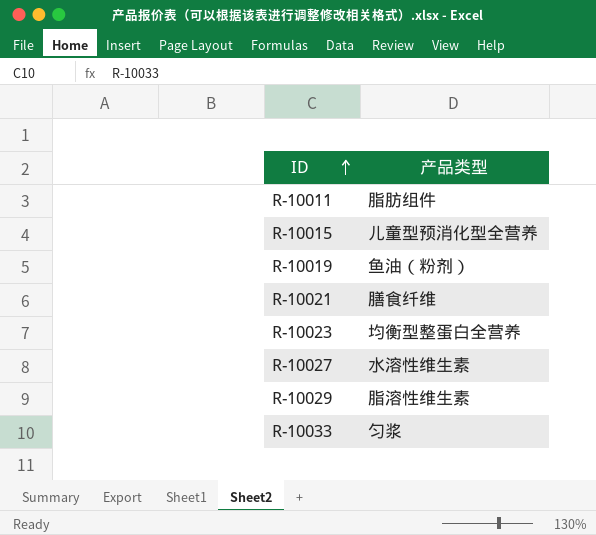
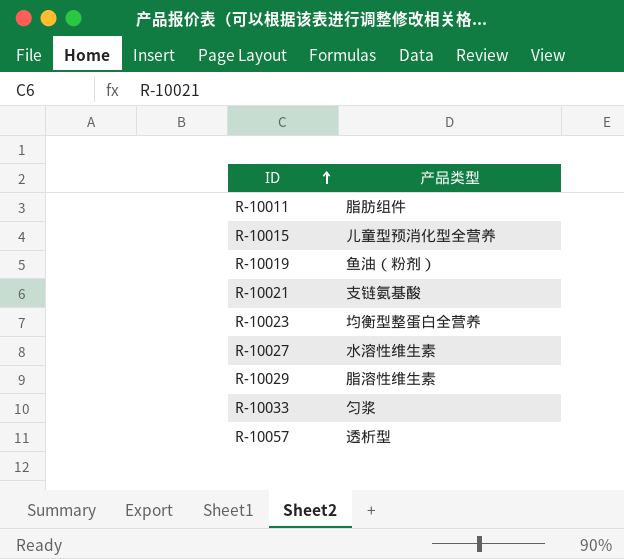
R-10021 | 产品类型: 膳食纤维 -> 支链氨基酸
row R-10057: none -> 透析型

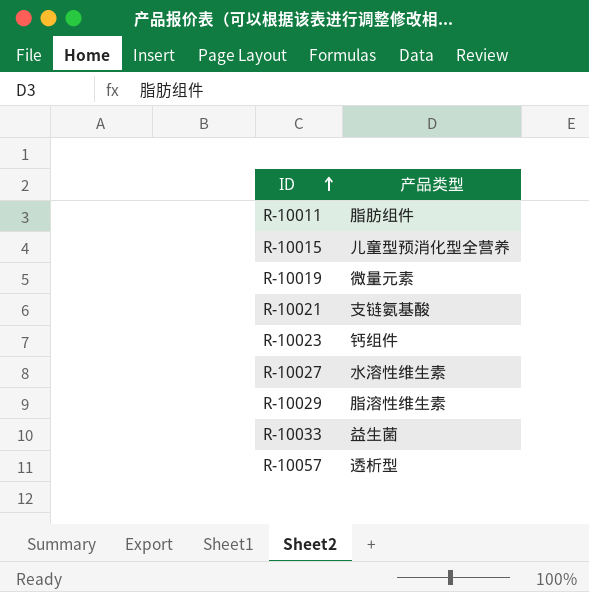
R-10019 | 产品类型: 鱼油（粉剂） -> 微量元素
R-10023 | 产品类型: 均衡型整蛋白全营养 -> 钙组件
R-10033 | 产品类型: 匀浆 -> 益生菌

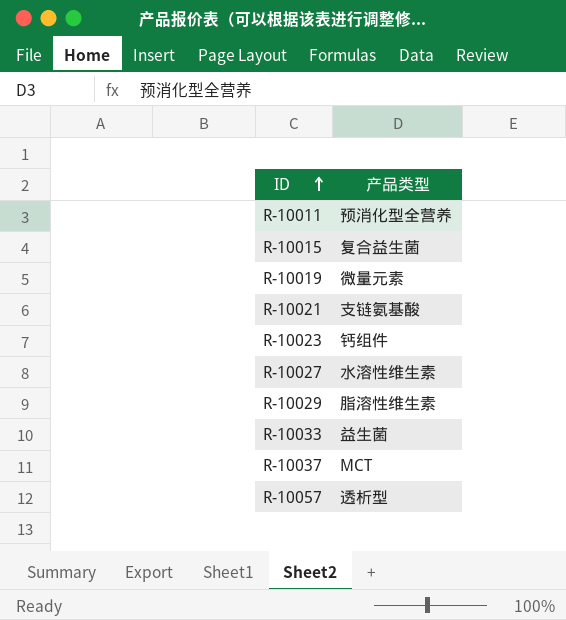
R-10011 | 产品类型: 脂肪组件 -> 预消化型全营养
R-10015 | 产品类型: 儿童型预消化型全营养 -> 复合益生菌
row R-10037: none -> MCT

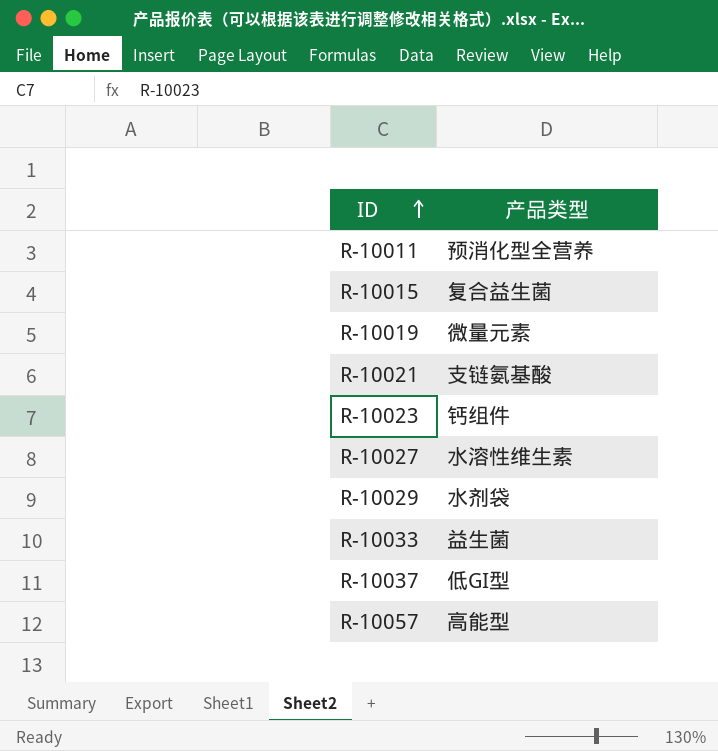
R-10029 | 产品类型: 脂溶性维生素 -> 水剂袋
R-10037 | 产品类型: MCT -> 低GI型
R-10057 | 产品类型: 透析型 -> 高能型

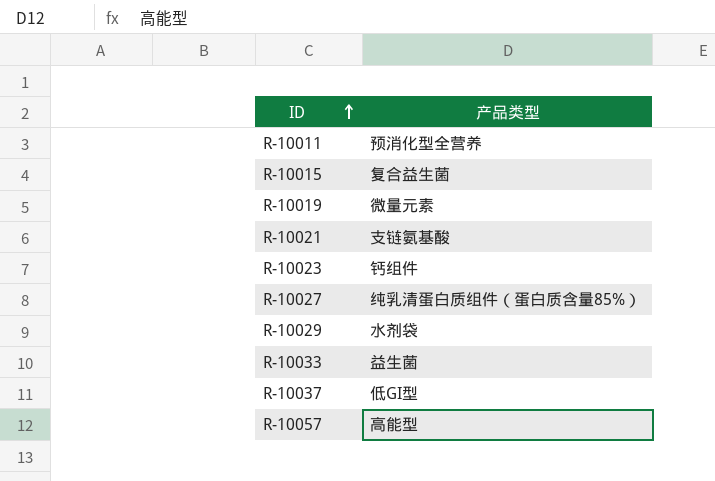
R-10027 | 产品类型: 水溶性维生素 -> 纯乳清蛋白质组件（蛋白质含量85%）

